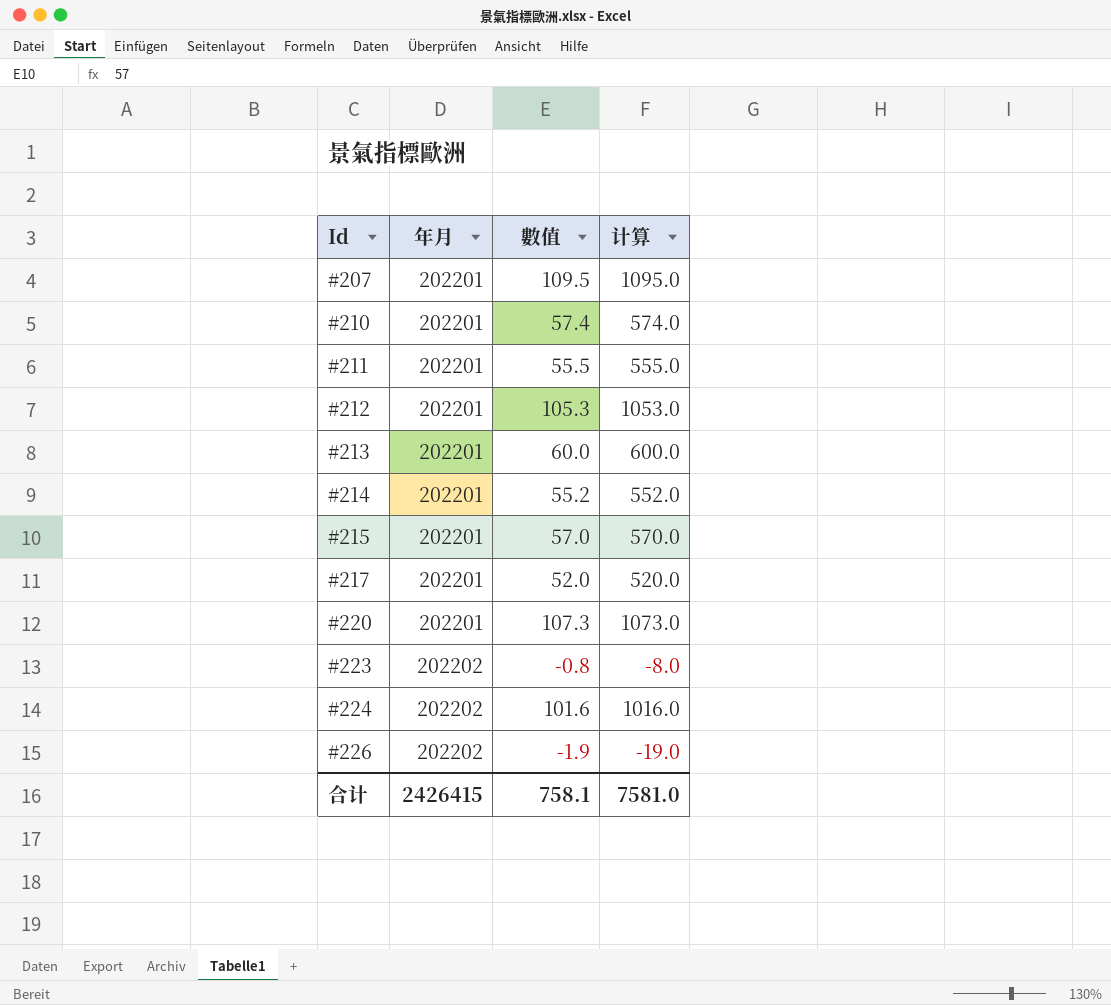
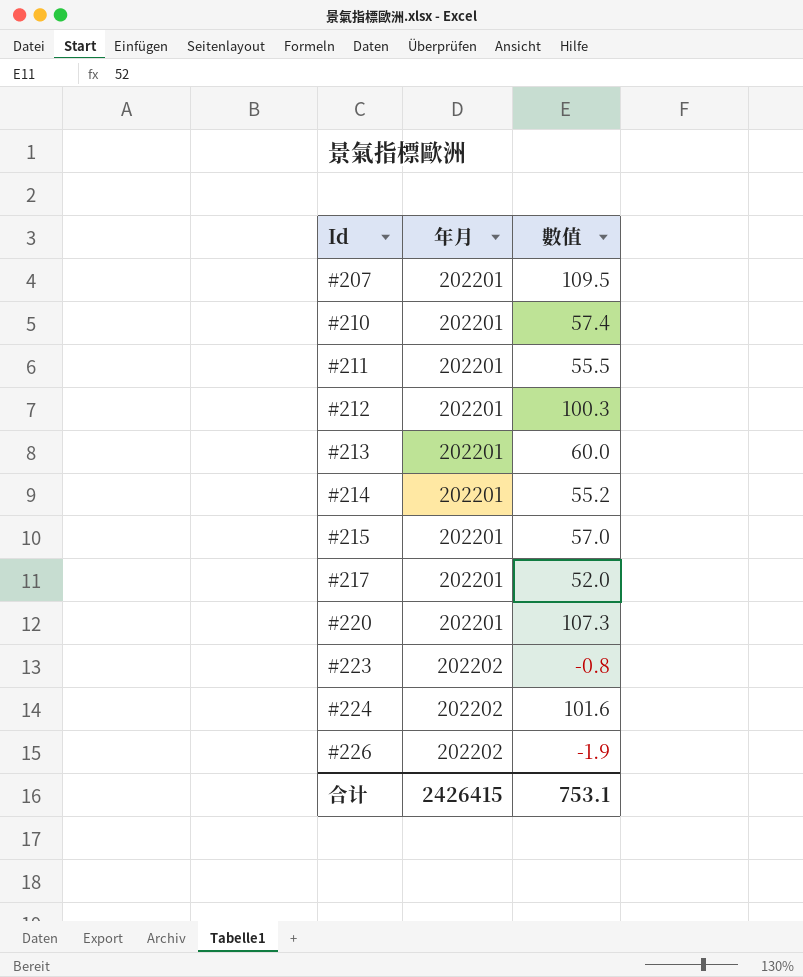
column 计算 | formula: [數值] * 10 -> none
#212 | 數值: 105.3 -> 100.3
合计 | 數值: 758.1 -> 753.1

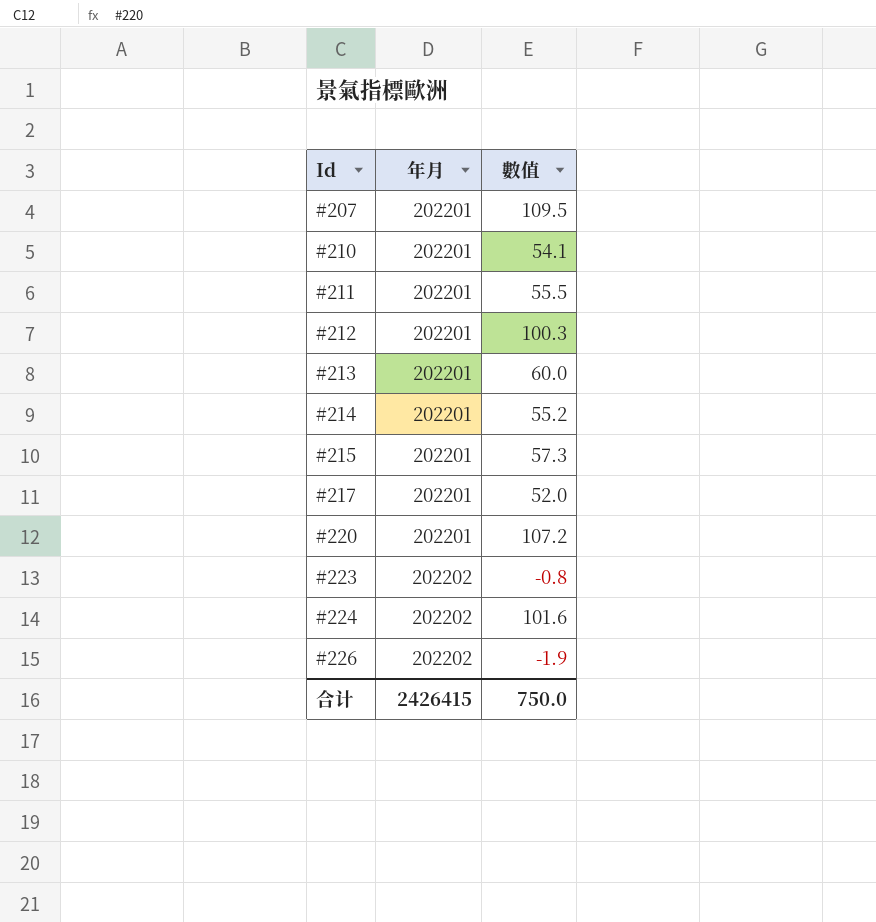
#210 | 數值: 57.4 -> 54.1
#215 | 數值: 57.0 -> 57.3
#220 | 數值: 107.3 -> 107.2
合计 | 數值: 753.1 -> 750.0

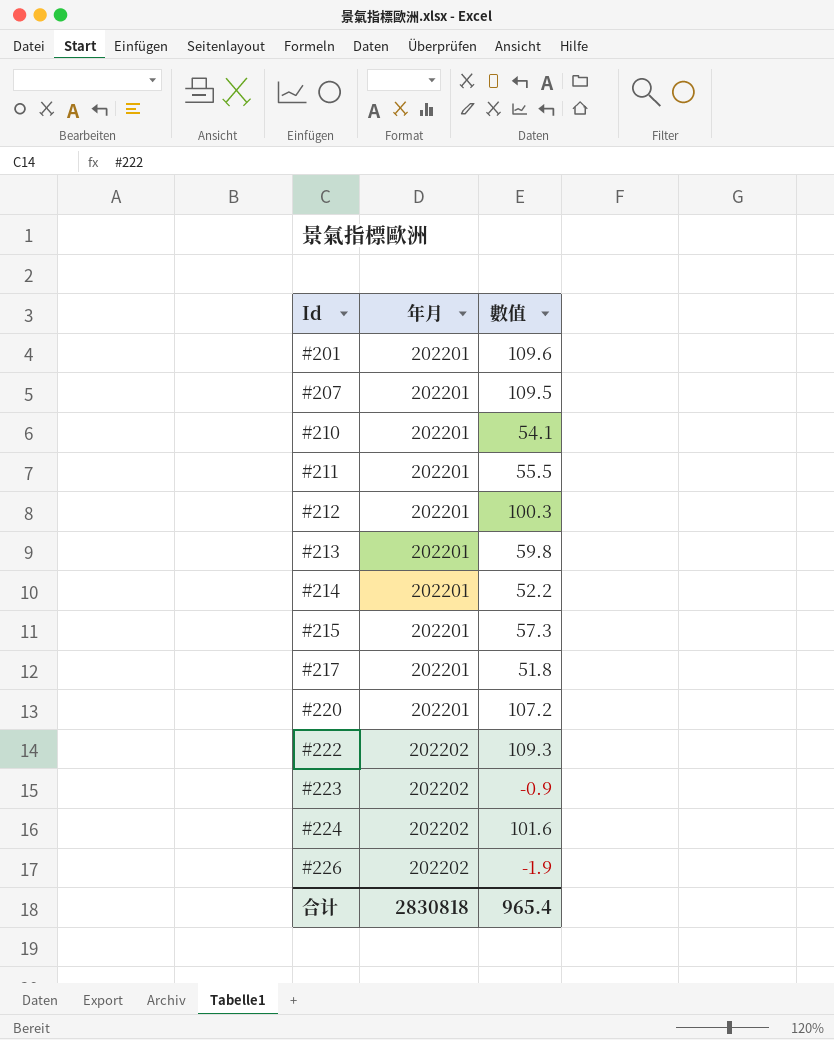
row #201: none -> 202201 | 109.6
#213 | 數值: 60.0 -> 59.8
#214 | 數值: 55.2 -> 52.2
#217 | 數值: 52.0 -> 51.8
row #222: none -> 202202 | 109.3
#223 | 數值: -0.8 -> -0.9
合计 | 年月: 2426415 -> 2830818
合计 | 數值: 750.0 -> 965.4

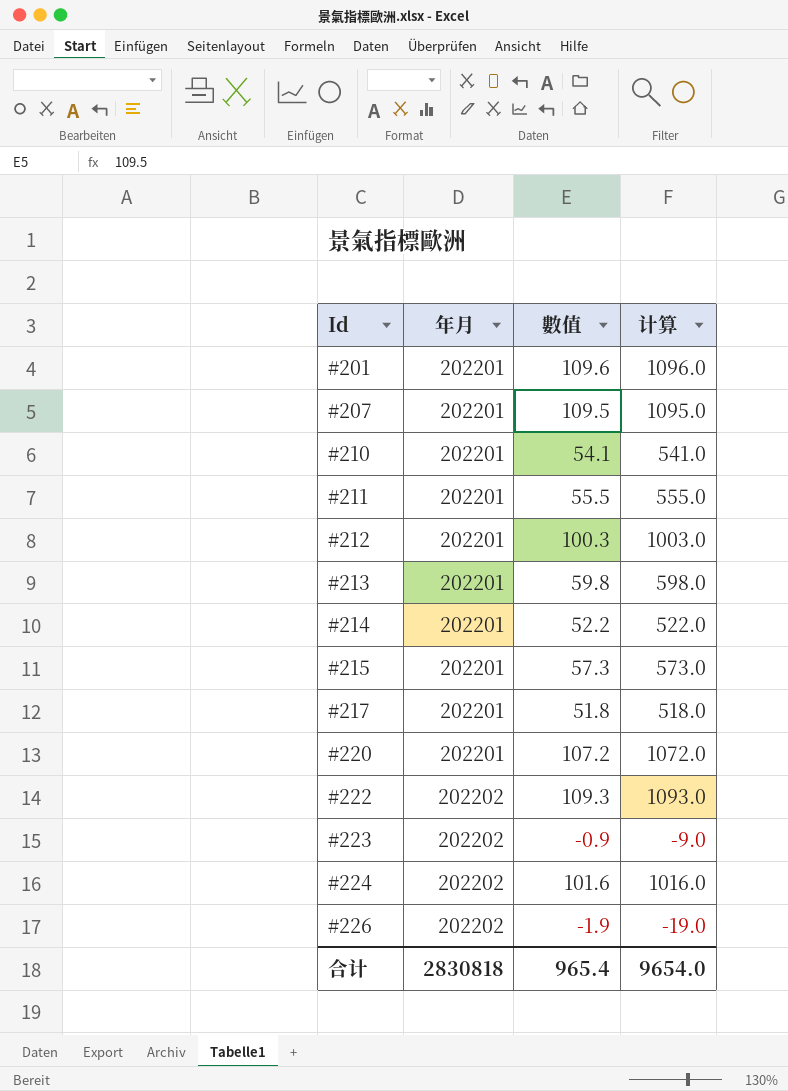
column 计算 | formula: none -> [數值] * 10

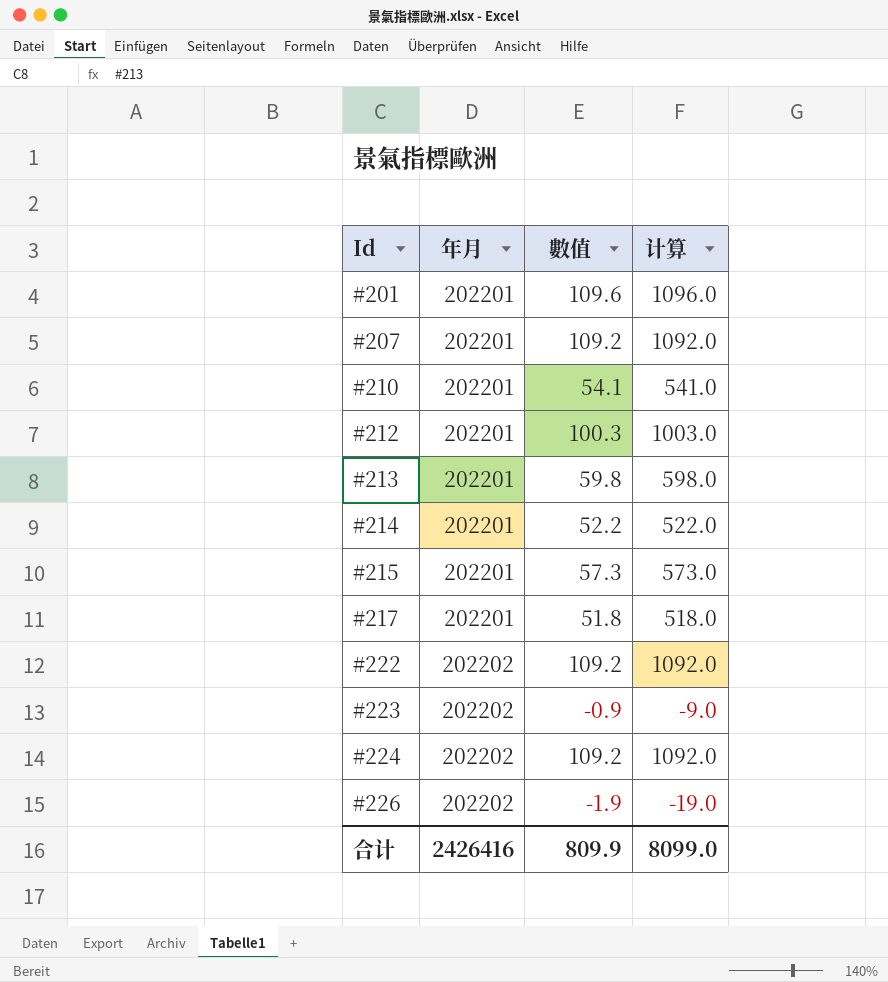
row #211: 202201 | 55.5 | 555.0 -> none
row #220: 202201 | 107.2 | 1072.0 -> none
#207 | 數值: 109.5 -> 109.2
#207 | 计算: 1095.0 -> 1092.0
#222 | 數值: 109.3 -> 109.2
#222 | 计算: 1093.0 -> 1092.0
#224 | 數值: 101.6 -> 109.2
#224 | 计算: 1016.0 -> 1092.0
合计 | 年月: 2830818 -> 2426416
合计 | 數值: 965.4 -> 809.9
合计 | 计算: 9654.0 -> 8099.0

